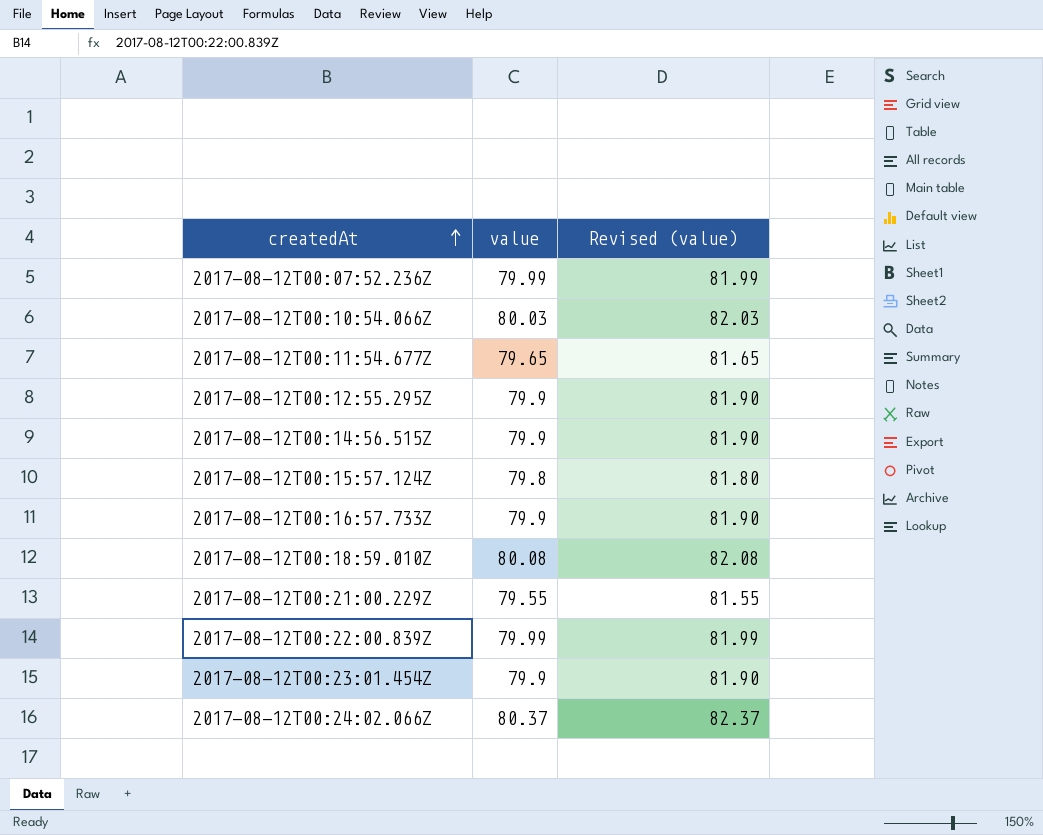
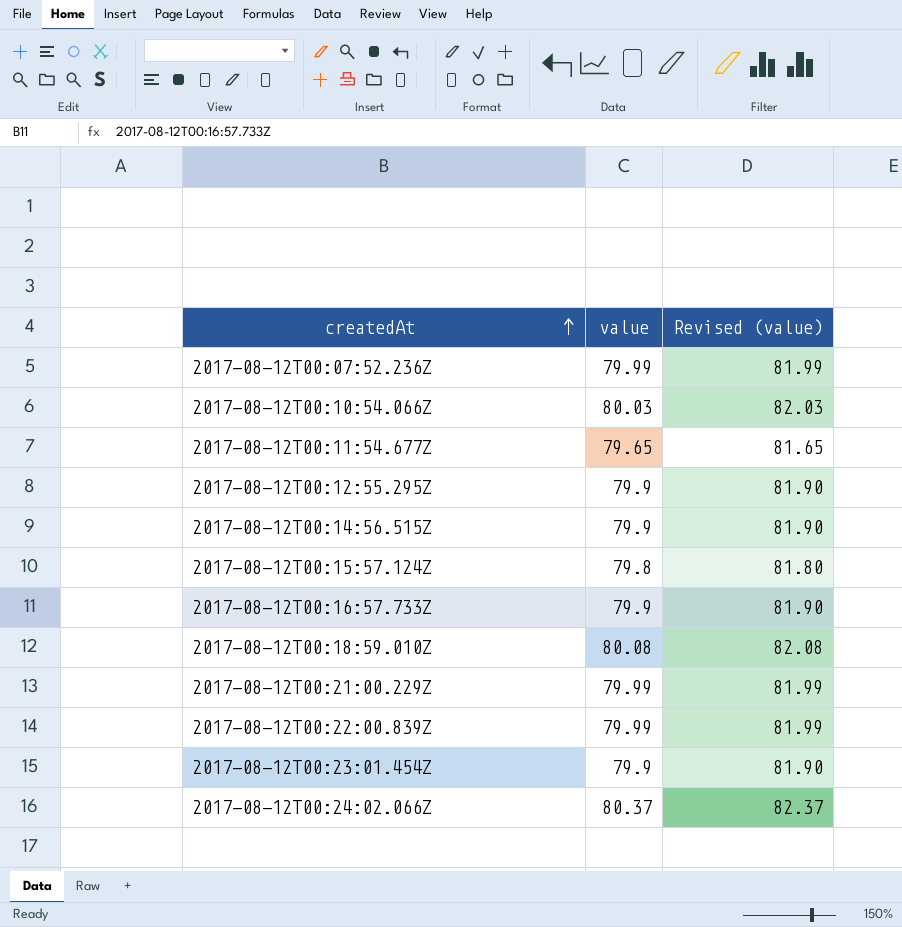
2017-08-12T00:21:00.229Z | value: 79.55 -> 79.99
2017-08-12T00:21:00.229Z | Revised (value): 81.55 -> 81.99

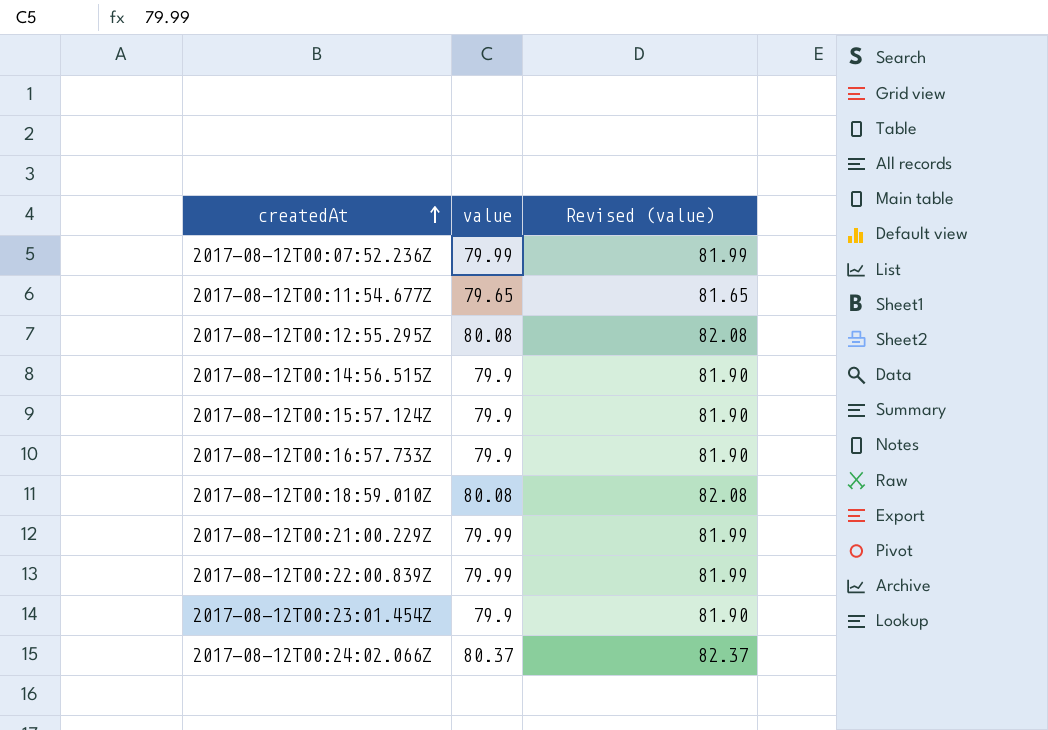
row 2017-08-12T00:10:54.066Z: 80.03 | 82.03 -> none
2017-08-12T00:12:55.295Z | value: 79.9 -> 80.08
2017-08-12T00:12:55.295Z | Revised (value): 81.90 -> 82.08
2017-08-12T00:15:57.124Z | value: 79.8 -> 79.9
2017-08-12T00:15:57.124Z | Revised (value): 81.80 -> 81.90

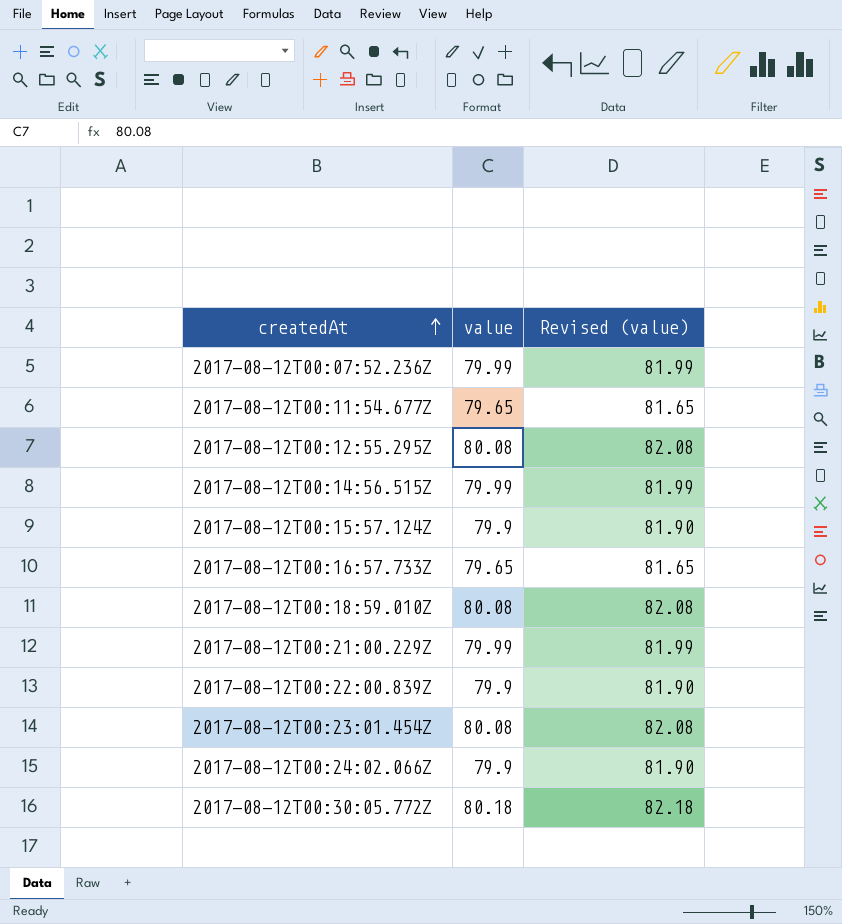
2017-08-12T00:14:56.515Z | value: 79.9 -> 79.99
2017-08-12T00:14:56.515Z | Revised (value): 81.90 -> 81.99
2017-08-12T00:16:57.733Z | value: 79.9 -> 79.65
2017-08-12T00:16:57.733Z | Revised (value): 81.90 -> 81.65
2017-08-12T00:22:00.839Z | value: 79.99 -> 79.9
2017-08-12T00:22:00.839Z | Revised (value): 81.99 -> 81.90
2017-08-12T00:23:01.454Z | value: 79.9 -> 80.08
2017-08-12T00:23:01.454Z | Revised (value): 81.90 -> 82.08
2017-08-12T00:24:02.066Z | value: 80.37 -> 79.9
2017-08-12T00:24:02.066Z | Revised (value): 82.37 -> 81.90
row 2017-08-12T00:30:05.772Z: none -> 80.18 | 82.18

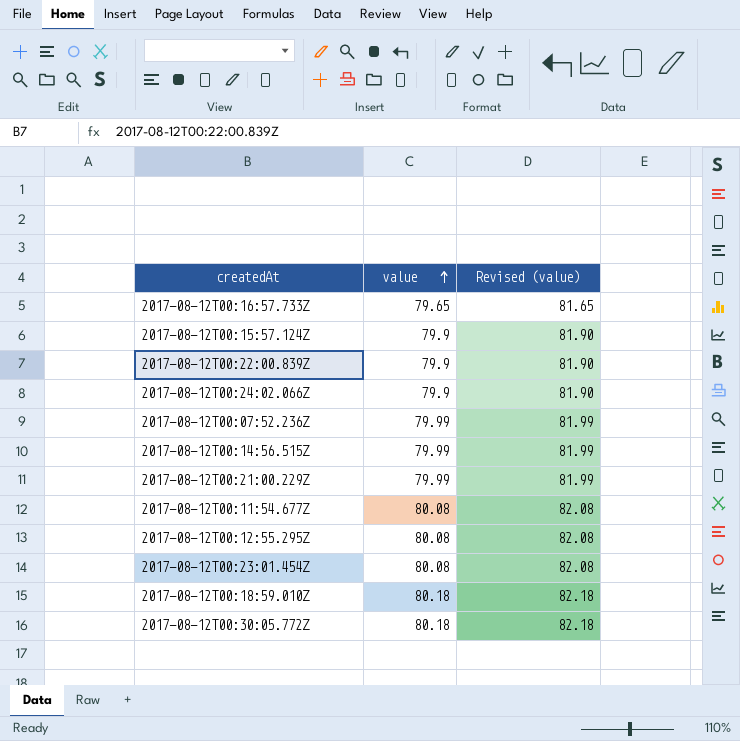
row order: createdAt ascending -> value ascending
2017-08-12T00:11:54.677Z | value: 79.65 -> 80.08
2017-08-12T00:11:54.677Z | Revised (value): 81.65 -> 82.08
2017-08-12T00:18:59.010Z | value: 80.08 -> 80.18
2017-08-12T00:18:59.010Z | Revised (value): 82.08 -> 82.18

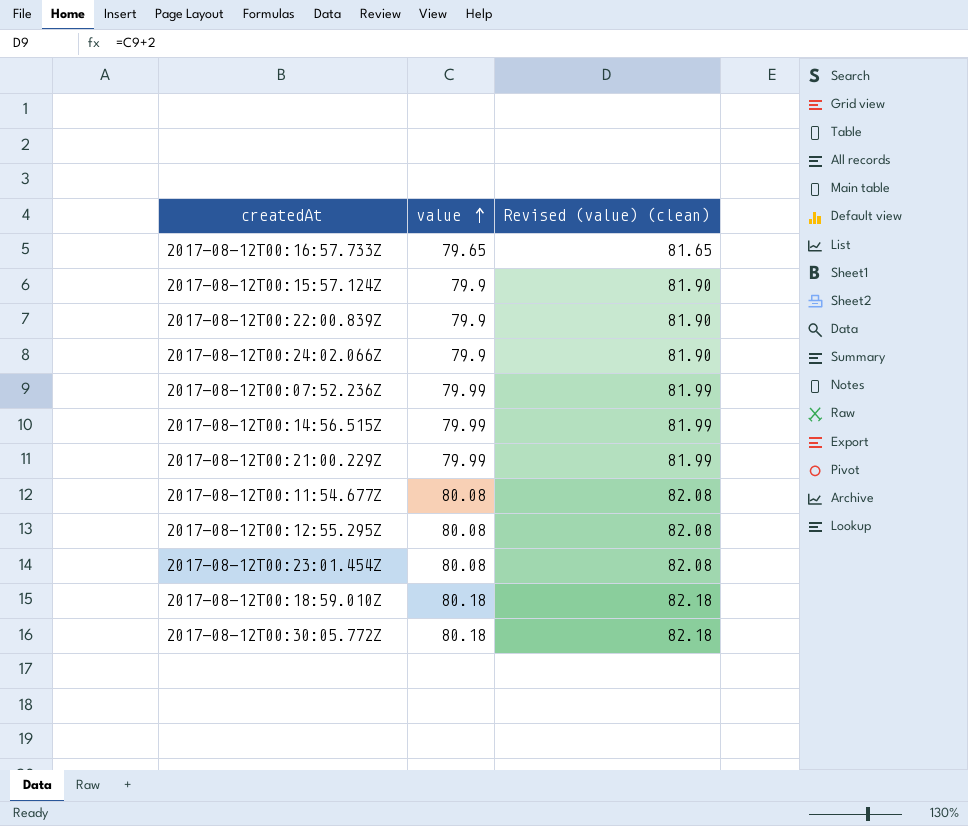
column name: Revised (value) -> Revised (value) (clean)

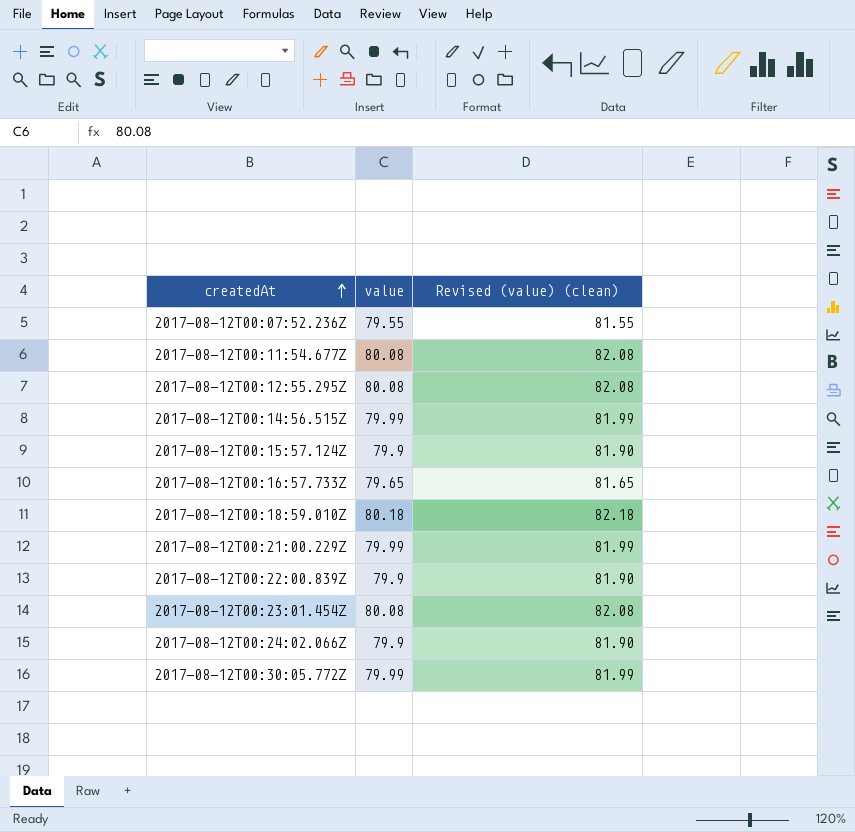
row order: value ascending -> createdAt ascending
2017-08-12T00:07:52.236Z | value: 79.99 -> 79.55
2017-08-12T00:07:52.236Z | Revised (value) (clean): 81.99 -> 81.55
2017-08-12T00:30:05.772Z | value: 80.18 -> 79.99
2017-08-12T00:30:05.772Z | Revised (value) (clean): 82.18 -> 81.99

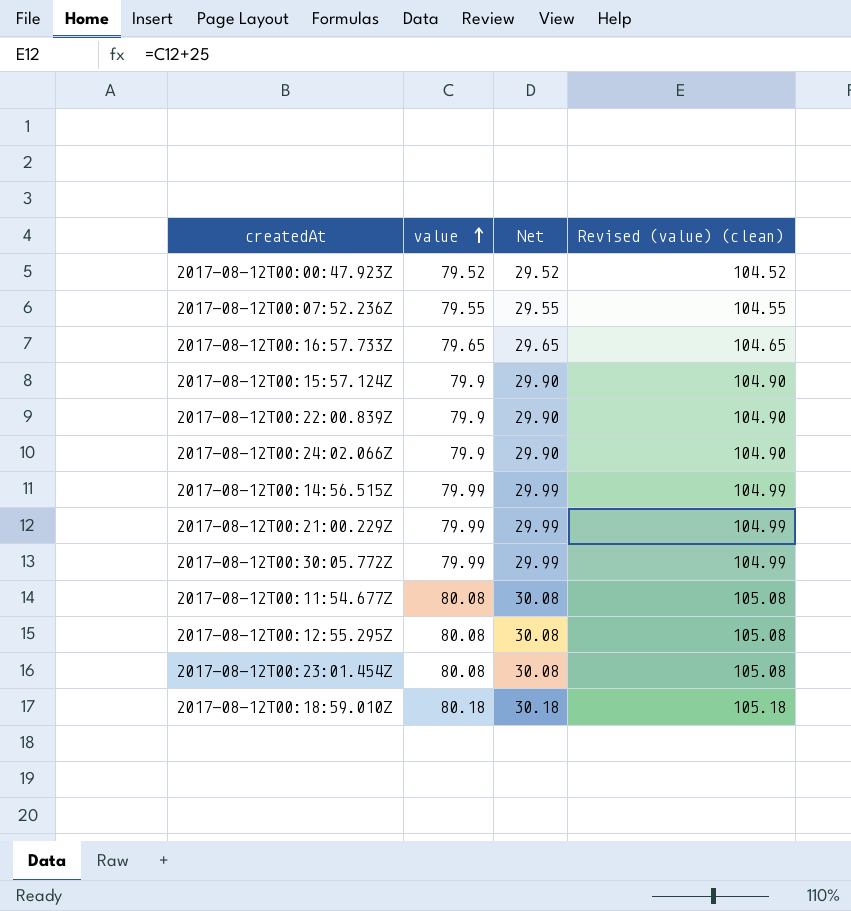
row order: createdAt ascending -> value ascending
column Net | formula: none -> [value] - 50
column Revised (value) (clean) | formula: [value] + 2 -> [value] + 25
row 2017-08-12T00:00:47.923Z: none -> 79.52 | 29.52 | 104.52

